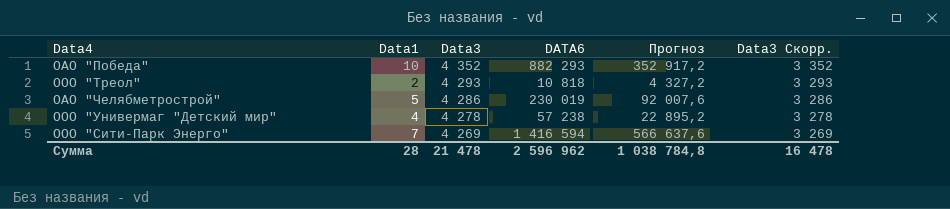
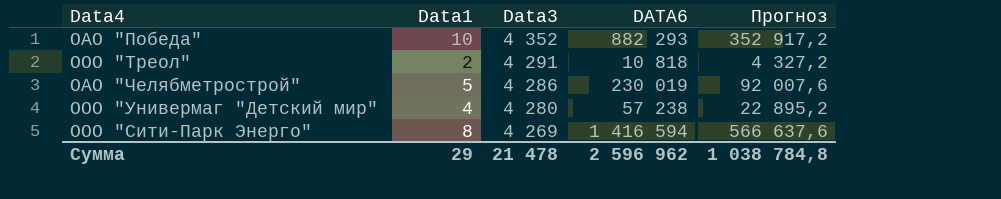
column Data3 Скорр. | formula: [Data3] - 1000 -> none
ООО "Треол" | Data3: 4 293 -> 4 291
ООО "Универмаг "Детский мир" | Data3: 4 278 -> 4 280
ООО "Сити-Парк Энерго" | Data1: 7 -> 8
Сумма | Data1: 28 -> 29

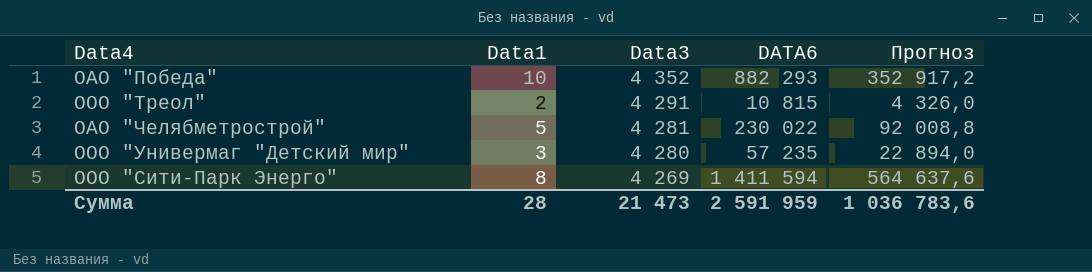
ООО "Треол" | DATA6: 10 818 -> 10 815
ООО "Треол" | Прогноз: 4 327,2 -> 4 326,0
ОАО "Челябметрострой" | Data3: 4 286 -> 4 281
ОАО "Челябметрострой" | DATA6: 230 019 -> 230 022
ОАО "Челябметрострой" | Прогноз: 92 007,6 -> 92 008,8
ООО "Универмаг "Детский мир" | Data1: 4 -> 3
ООО "Универмаг "Детский мир" | DATA6: 57 238 -> 57 235
ООО "Универмаг "Детский мир" | Прогноз: 22 895,2 -> 22 894,0
ООО "Сити-Парк Энерго" | DATA6: 1 416 594 -> 1 411 594
ООО "Сити-Парк Энерго" | Прогноз: 566 637,6 -> 564 637,6
Сумма | Data1: 29 -> 28
Сумма | Data3: 21 478 -> 21 473
Сумма | DATA6: 2 596 962 -> 2 591 959
Сумма | Прогноз: 1 038 784,8 -> 1 036 783,6

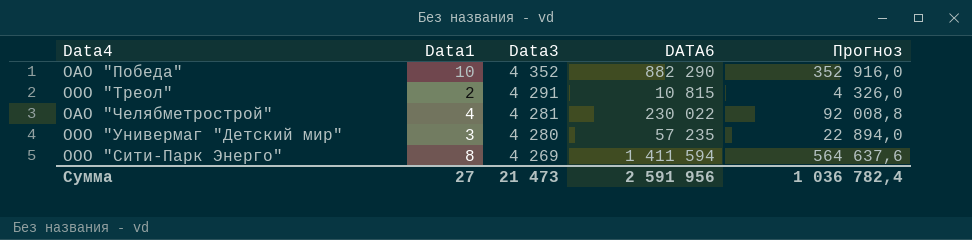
ОАО "Победа" | DATA6: 882 293 -> 882 290
ОАО "Победа" | Прогноз: 352 917,2 -> 352 916,0
ОАО "Челябметрострой" | Data1: 5 -> 4
Сумма | Data1: 28 -> 27
Сумма | DATA6: 2 591 959 -> 2 591 956
Сумма | Прогноз: 1 036 783,6 -> 1 036 782,4

